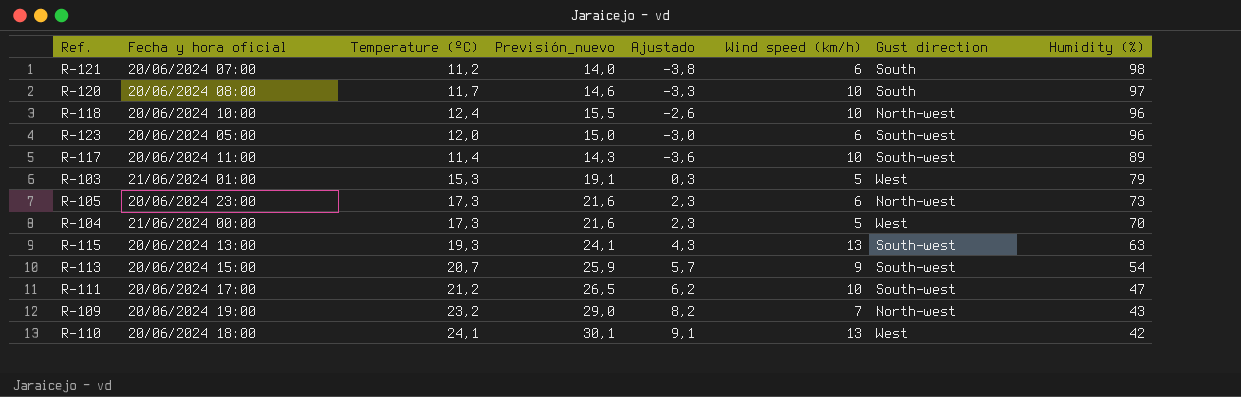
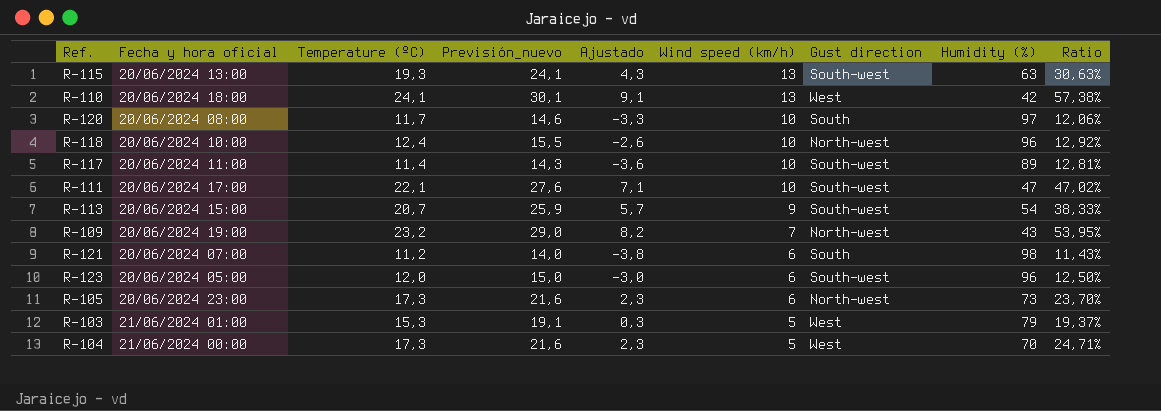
row order: Humidity (%) descending -> Wind speed (km/h) descending
column Ratio | formula: none -> [Temperature (ºC)] / [Humidity (%)]
R-111 | Temperature (ºC): 21,2 -> 22,1
R-111 | Previsión_nuevo: 26,5 -> 27,6
R-111 | Ajustado: 6,2 -> 7,1

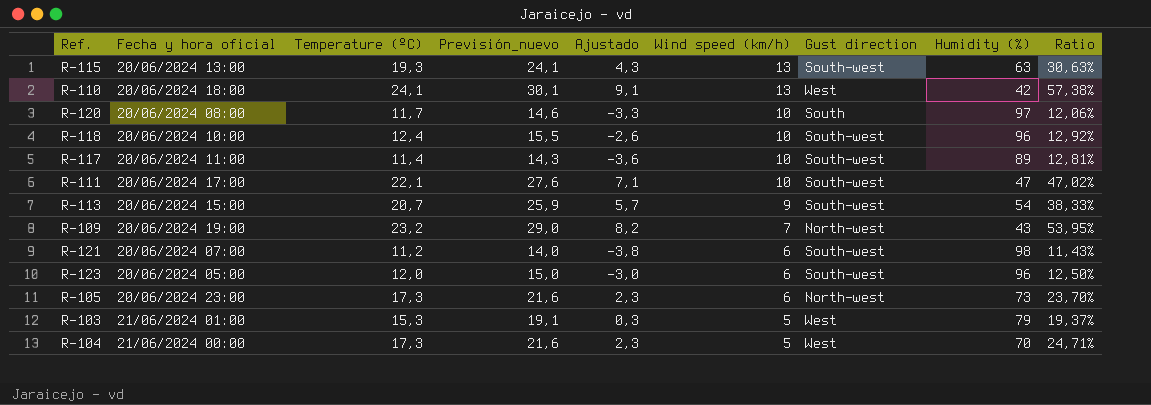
R-118 | Gust direction: North-west -> South-west
R-121 | Gust direction: South -> South-west

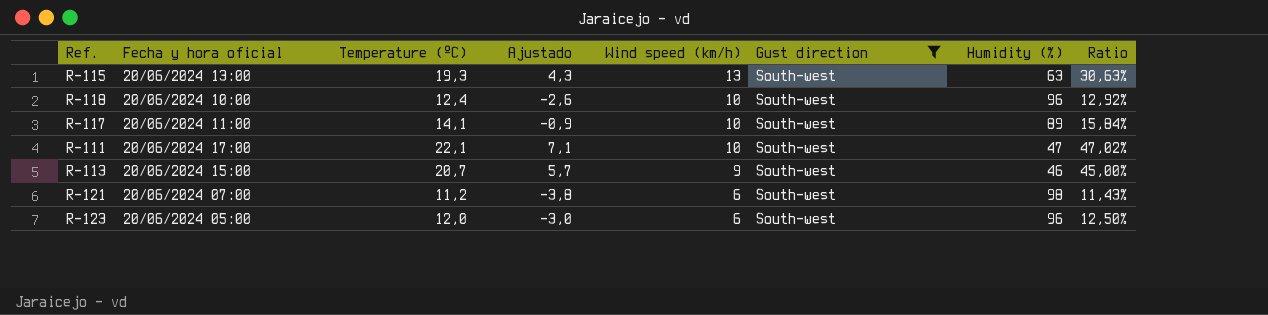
filter: none -> Gust direction = South-west
column Previsión_nuevo | formula: [Temperature (ºC)] * 1,25 -> none
R-117 | Temperature (ºC): 11,4 -> 14,1
R-117 | Ajustado: -3,6 -> -0,9
R-117 | Ratio: 12,81% -> 15,84%
R-113 | Humidity (%): 54 -> 46
R-113 | Ratio: 38,33% -> 45,00%

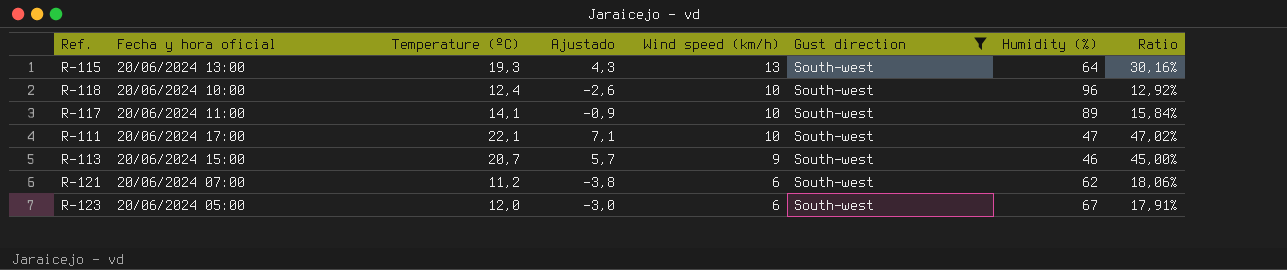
R-115 | Humidity (%): 63 -> 64
R-115 | Ratio: 30,63% -> 30,16%
R-121 | Humidity (%): 98 -> 62
R-121 | Ratio: 11,43% -> 18,06%
R-123 | Humidity (%): 96 -> 67
R-123 | Ratio: 12,50% -> 17,91%

